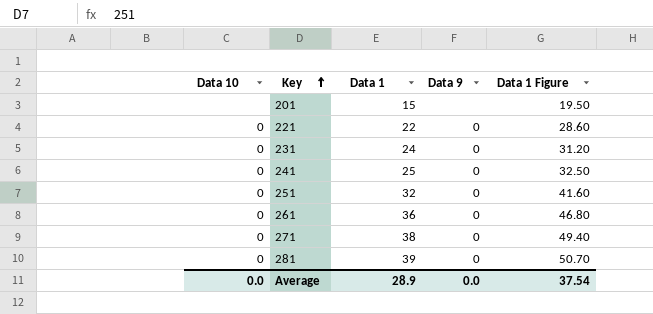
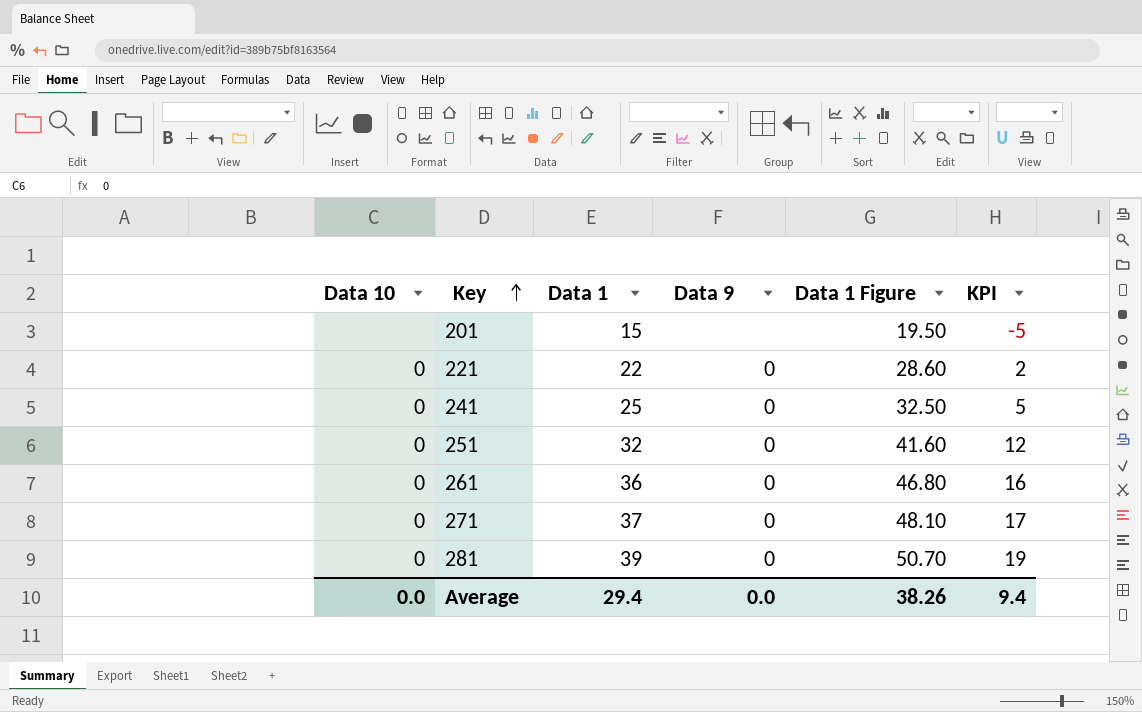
column KPI | formula: none -> [Data 1] - 20
row 231: 0 | 24 | 0 | 31.20 -> none
271 | Data 1: 38 -> 37
271 | Data 1 Figure: 49.40 -> 48.10
Average | Data 1: 28.9 -> 29.4
Average | Data 1 Figure: 37.54 -> 38.26

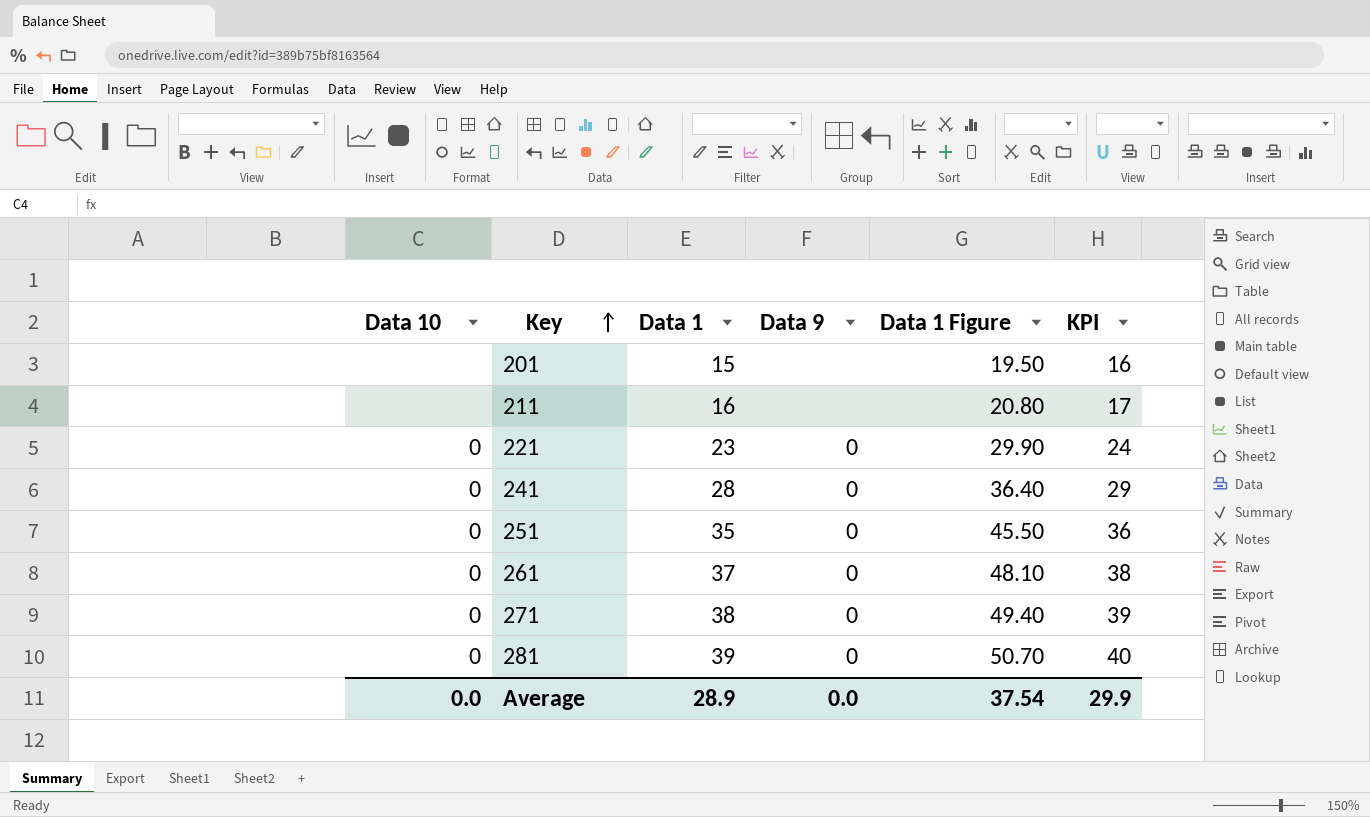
column KPI | formula: [Data 1] - 20 -> [Data 1] + 1
row 211: none -> none | 16 | none | 20.80 | 17
221 | Data 1: 22 -> 23
221 | Data 1 Figure: 28.60 -> 29.90
241 | Data 1: 25 -> 28
241 | Data 1 Figure: 32.50 -> 36.40
251 | Data 1: 32 -> 35
251 | Data 1 Figure: 41.60 -> 45.50
261 | Data 1: 36 -> 37
261 | Data 1 Figure: 46.80 -> 48.10
271 | Data 1: 37 -> 38
271 | Data 1 Figure: 48.10 -> 49.40
Average | Data 1: 29.4 -> 28.9
Average | Data 1 Figure: 38.26 -> 37.54
Average | KPI: 9.4 -> 29.9

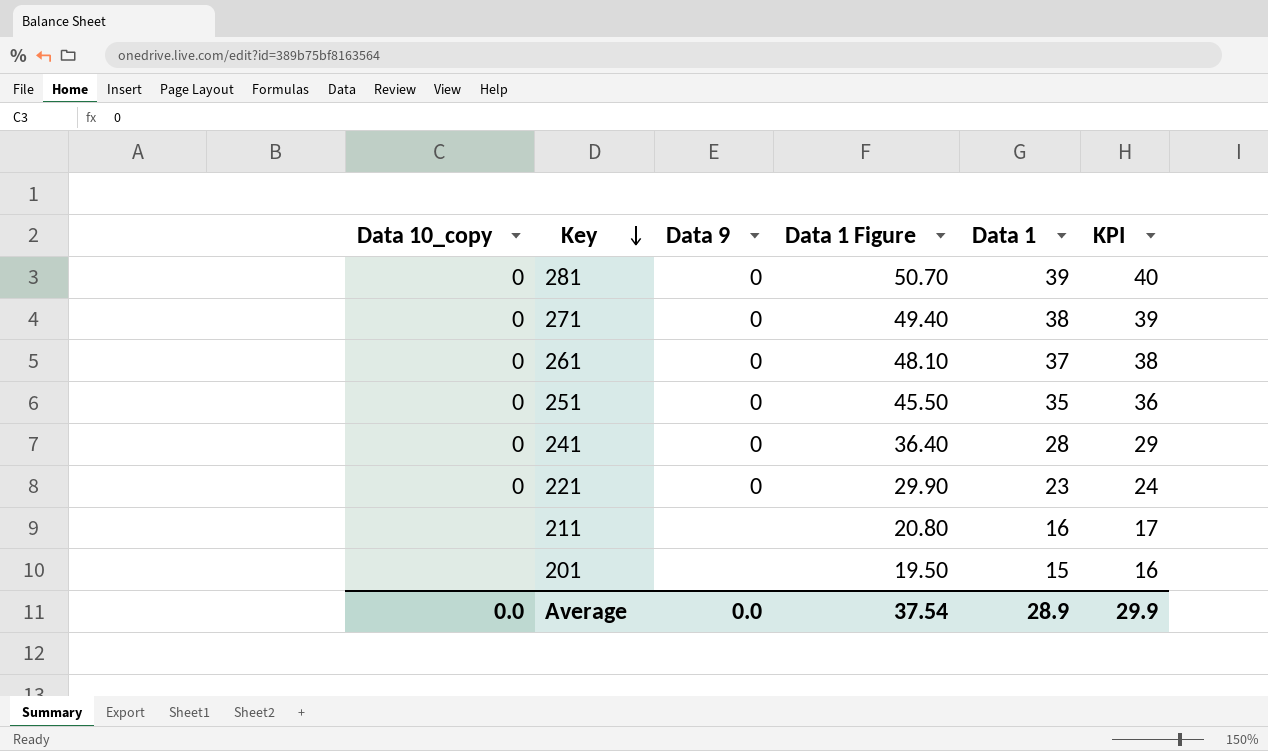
row order: Key ascending -> Key descending
column name: Data 10 -> Data 10_copy
column Data 1 | position: 3 -> 5

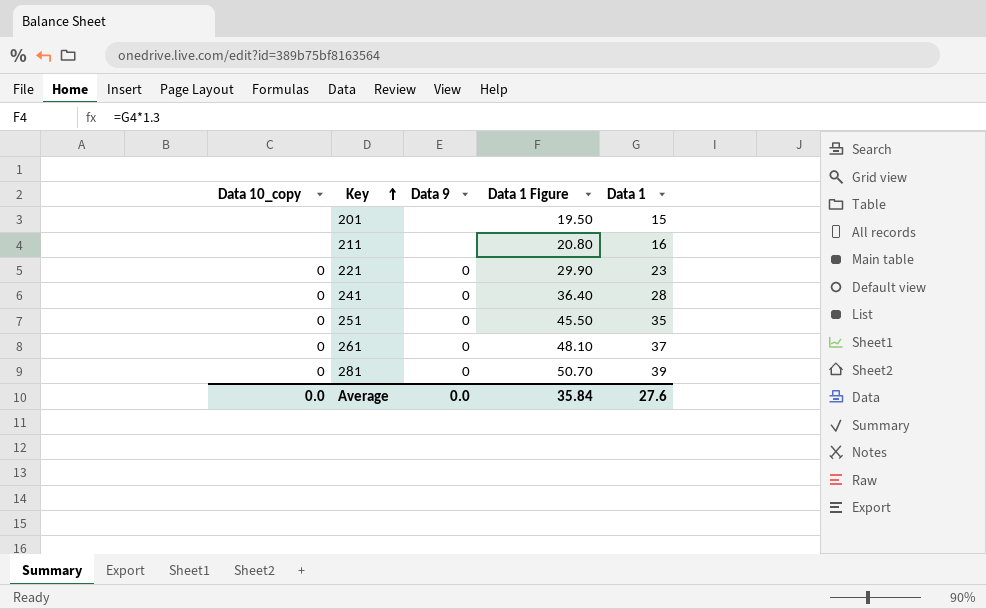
row order: Key descending -> Key ascending
column KPI | formula: [Data 1] + 1 -> none
row 271: 0 | 0 | 49.40 | 38 | 39 -> none
Average | Data 1 Figure: 37.54 -> 35.84
Average | Data 1: 28.9 -> 27.6

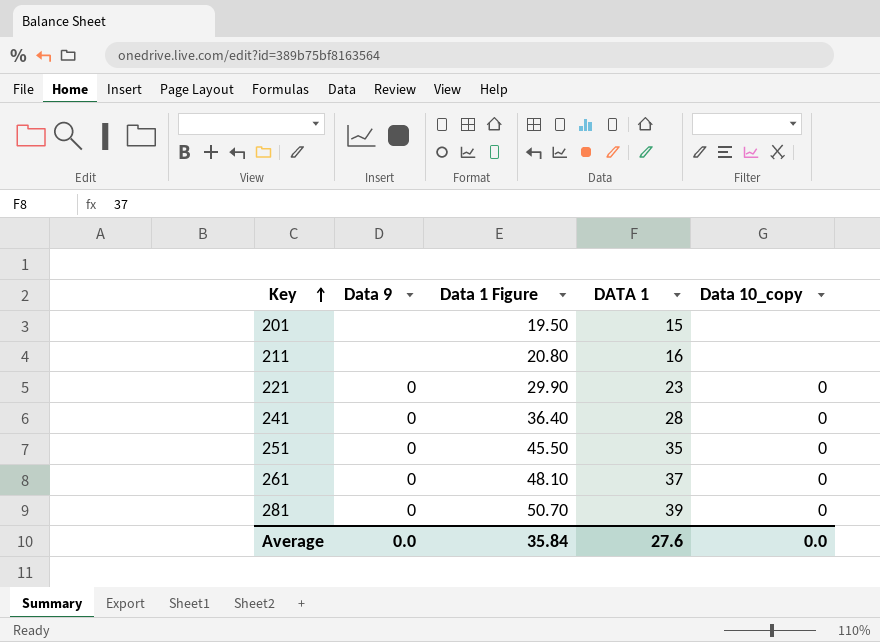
column name: Data 1 -> DATA 1
column Data 10_copy | position: 1 -> 5

